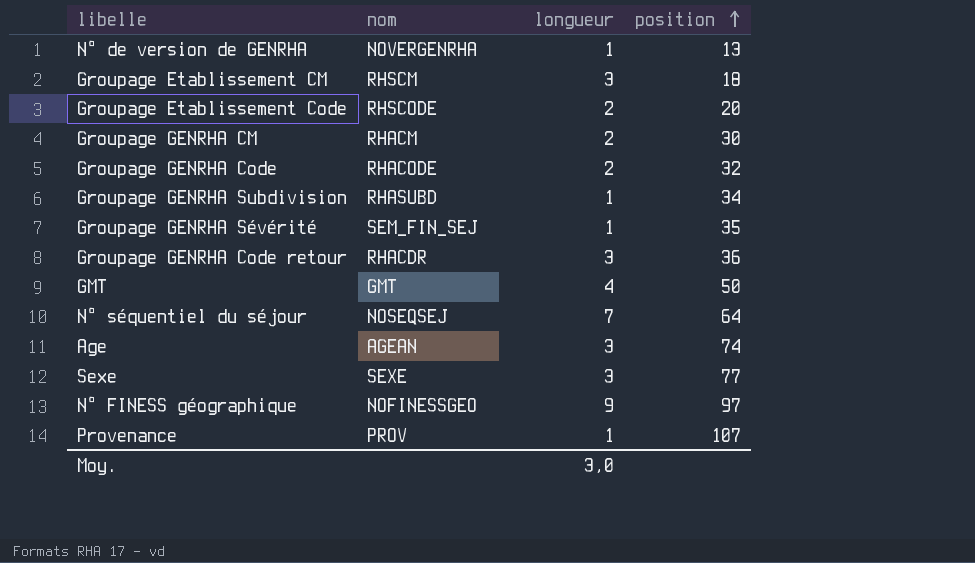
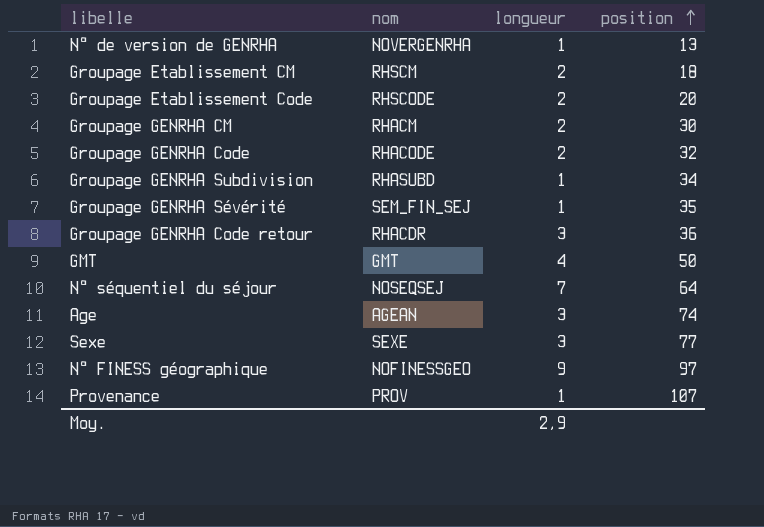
Groupage Etablissement CM | longueur: 3 -> 2
Moy. | longueur: 3,0 -> 2,9

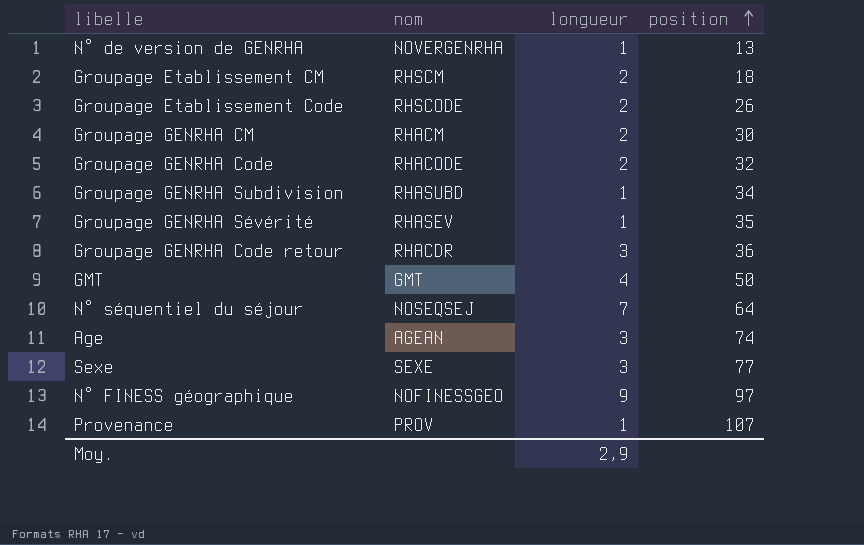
Groupage Etablissement Code | position: 20 -> 26
Groupage GENRHA Sévérité | nom: SEM_FIN_SEJ -> RHASEV

